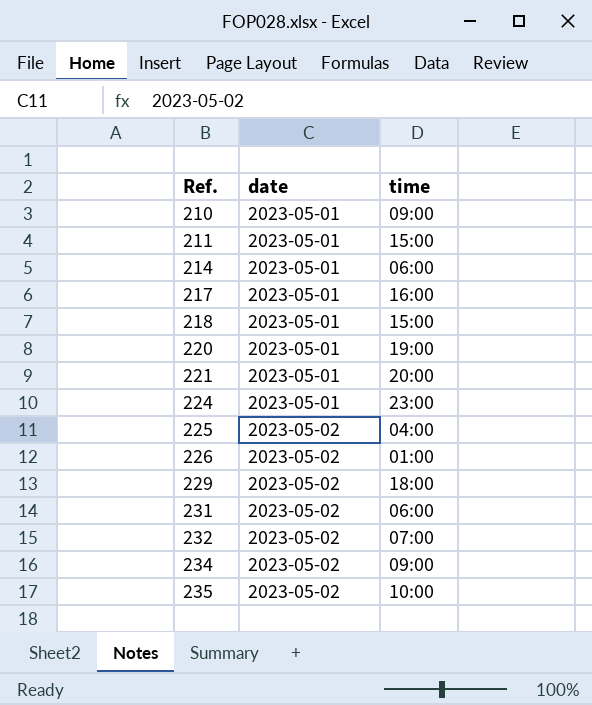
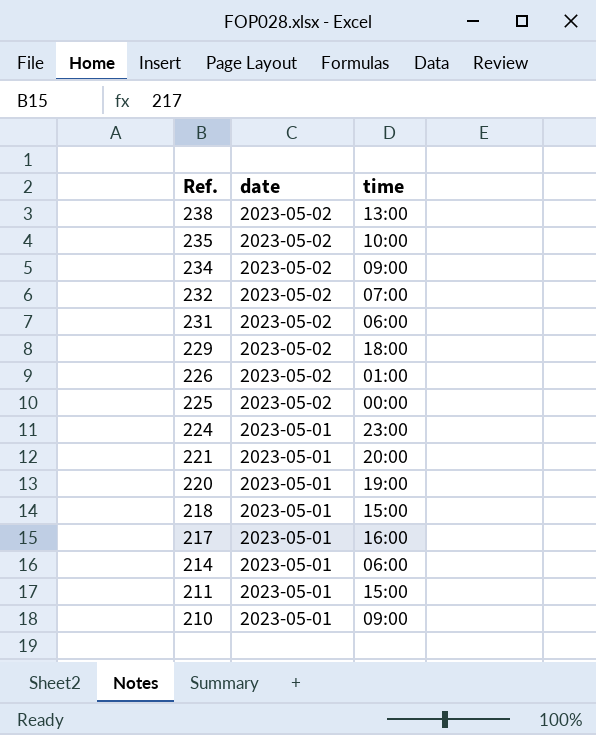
row order: Ref. ascending -> Ref. descending
row 238: none -> 2023-05-02 | 13:00
225 | time: 04:00 -> 00:00

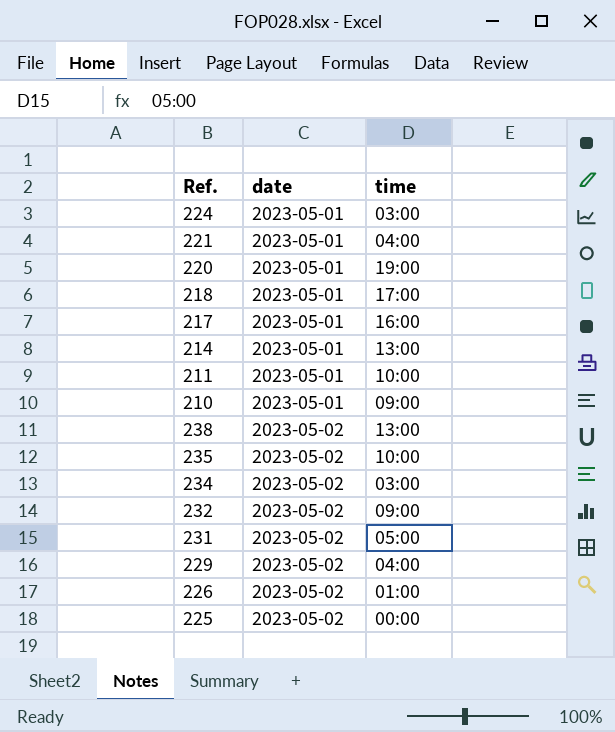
row order: Ref. descending -> date ascending
224 | time: 23:00 -> 03:00
221 | time: 20:00 -> 04:00
218 | time: 15:00 -> 17:00
214 | time: 06:00 -> 13:00
211 | time: 15:00 -> 10:00
234 | time: 09:00 -> 03:00
232 | time: 07:00 -> 09:00
231 | time: 06:00 -> 05:00
229 | time: 18:00 -> 04:00

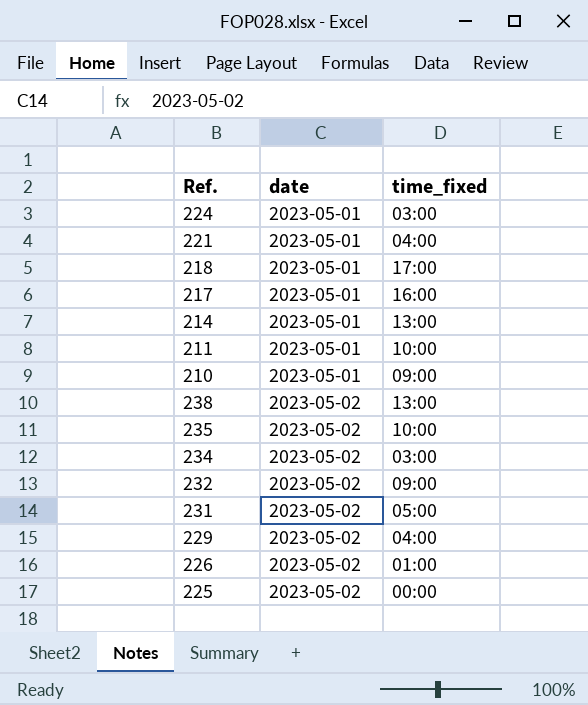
column name: time -> time_fixed
row 220: 2023-05-01 | 19:00 -> none

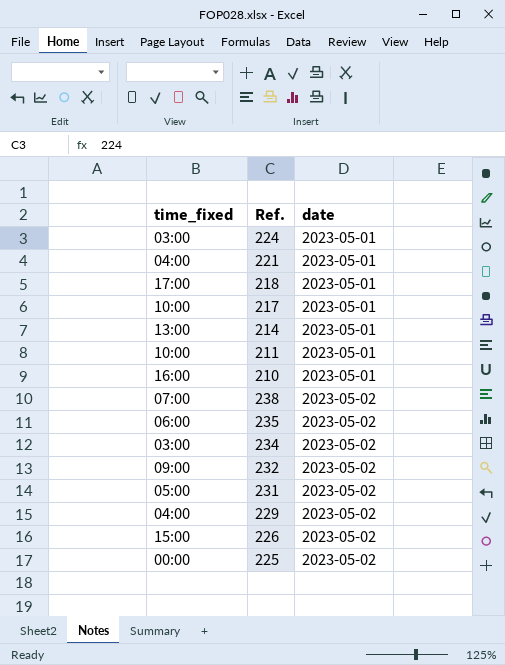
column time_fixed | position: 3 -> 1
217 | time_fixed: 16:00 -> 10:00
210 | time_fixed: 09:00 -> 16:00
238 | time_fixed: 13:00 -> 07:00
235 | time_fixed: 10:00 -> 06:00
226 | time_fixed: 01:00 -> 15:00

